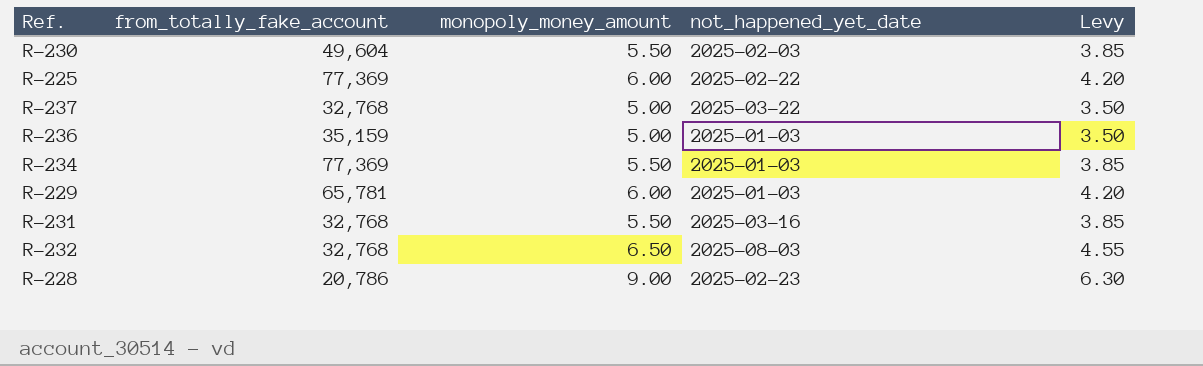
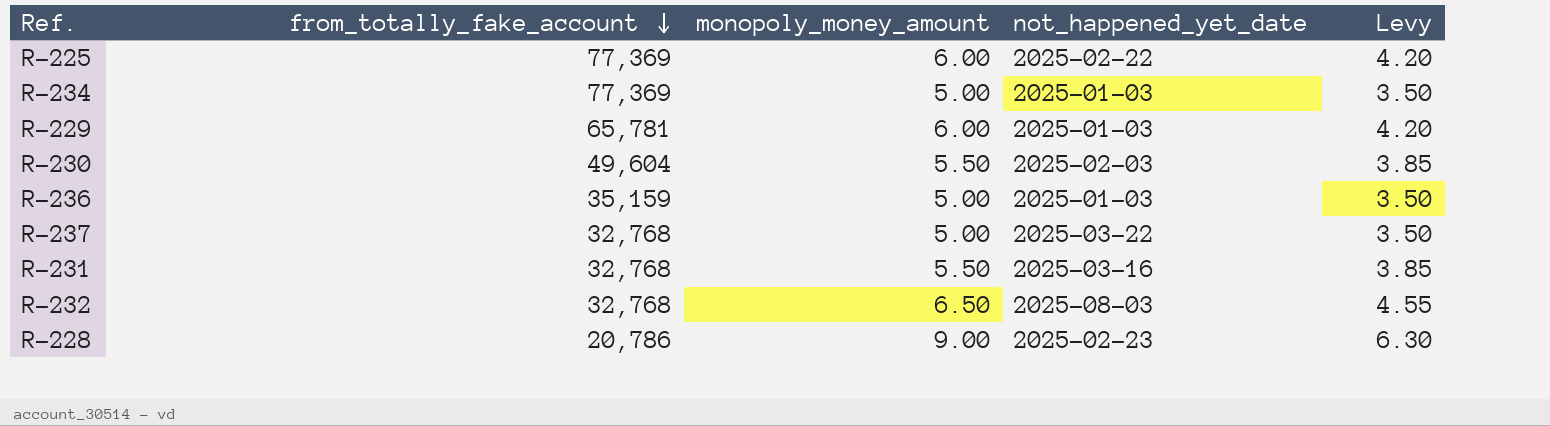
row order: none -> from_totally_fake_account descending
R-234 | monopoly_money_amount: 5.50 -> 5.00
R-234 | Levy: 3.85 -> 3.50

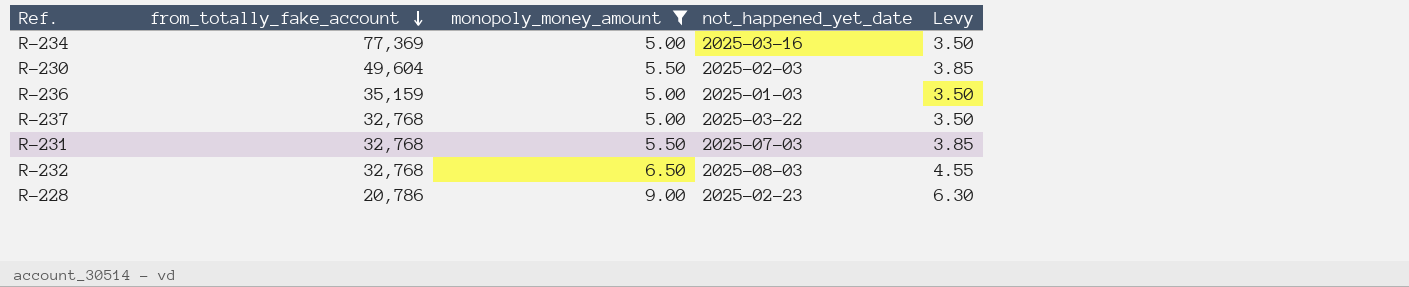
filter: none -> monopoly_money_amount != 6.00
R-234 | not_happened_yet_date: 2025-01-03 -> 2025-03-16
R-231 | not_happened_yet_date: 2025-03-16 -> 2025-07-03

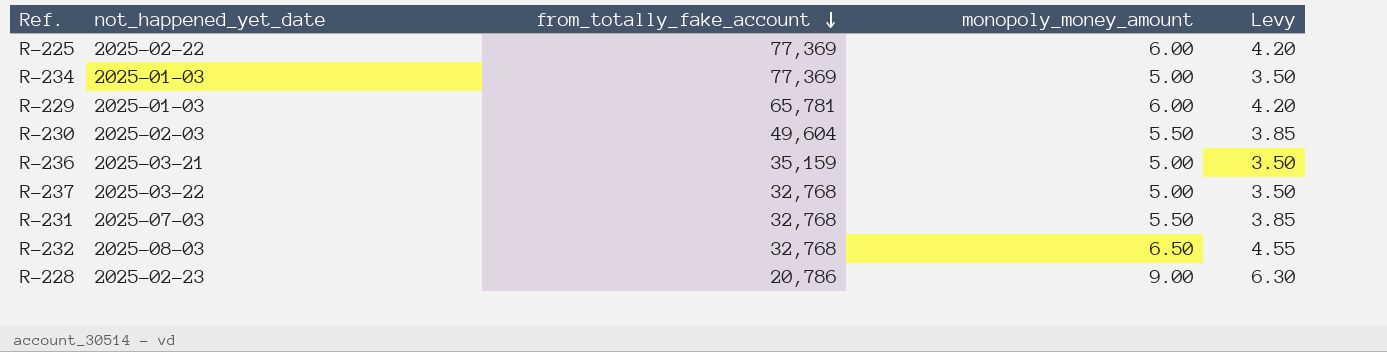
filter: monopoly_money_amount != 6.00 -> none
column not_happened_yet_date | position: 4 -> 2
R-234 | not_happened_yet_date: 2025-03-16 -> 2025-01-03
R-236 | not_happened_yet_date: 2025-01-03 -> 2025-03-21

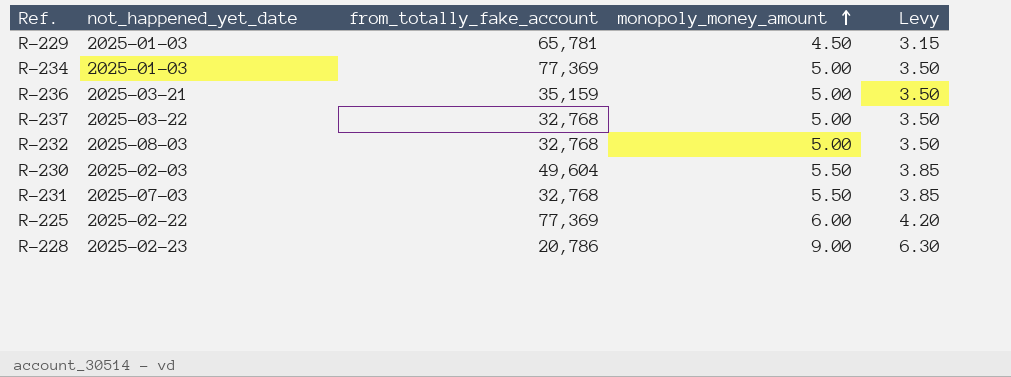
row order: from_totally_fake_account descending -> monopoly_money_amount ascending
R-229 | monopoly_money_amount: 6.00 -> 4.50
R-229 | Levy: 4.20 -> 3.15
R-232 | monopoly_money_amount: 6.50 -> 5.00
R-232 | Levy: 4.55 -> 3.50

